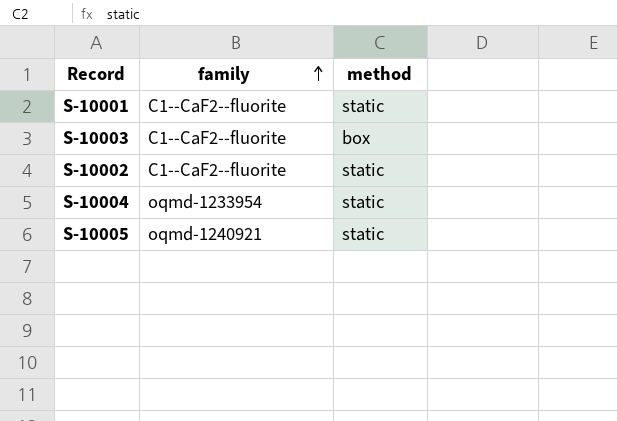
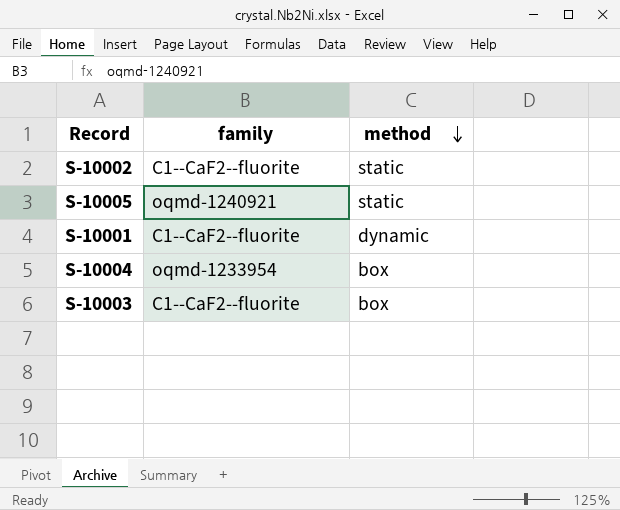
row order: family ascending -> method descending
S-10001 | method: static -> dynamic
S-10004 | method: static -> box

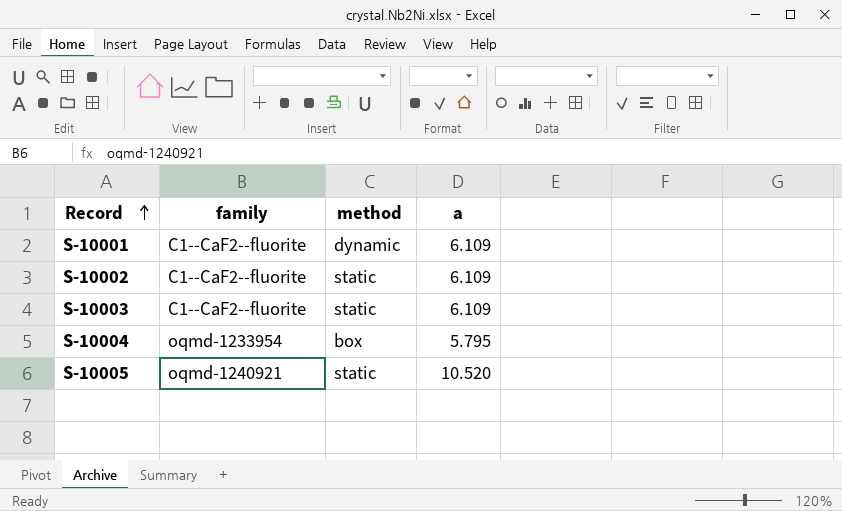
row order: method descending -> Record ascending
column a | position: none -> 4
S-10003 | method: box -> static

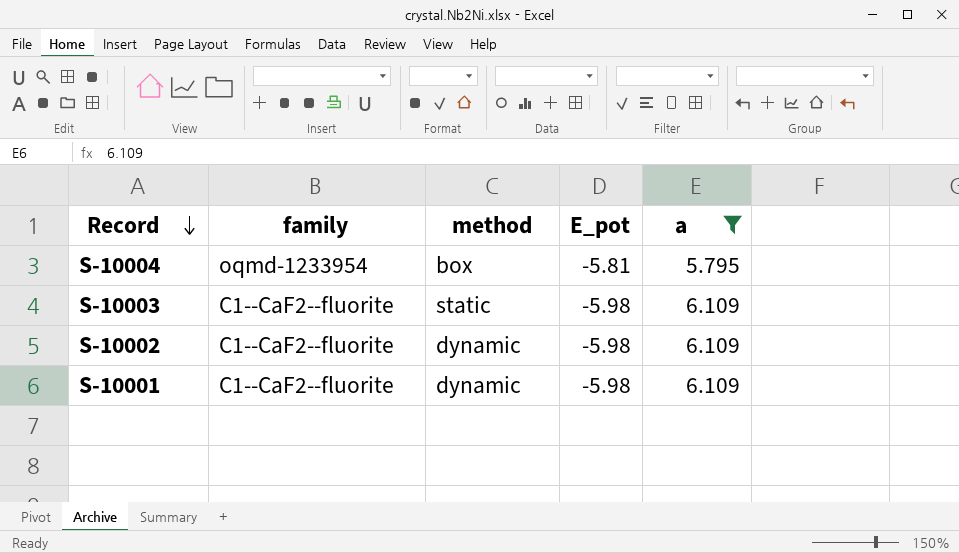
filter: none -> a != 10.520
row order: Record ascending -> Record descending
column E_pot | position: none -> 4
S-10002 | method: static -> dynamic

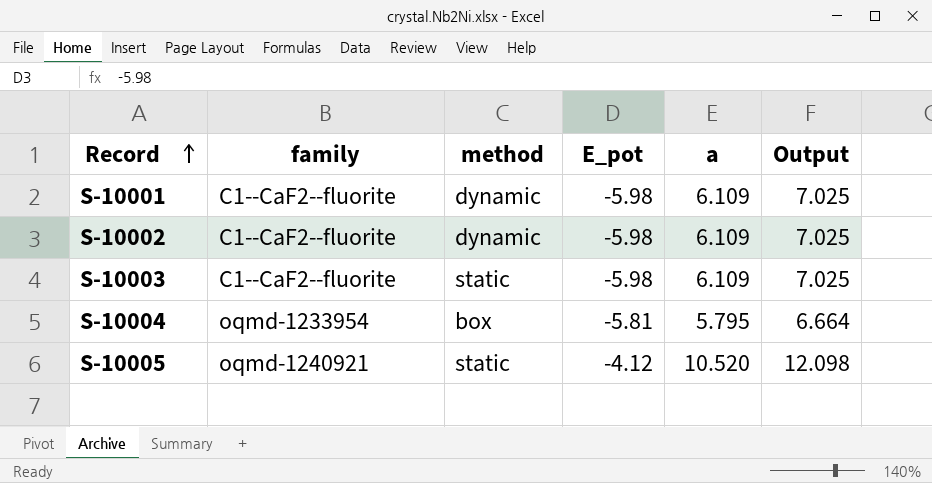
filter: a != 10.520 -> none
row order: Record descending -> Record ascending
column Output | formula: none -> [a] * 1.15

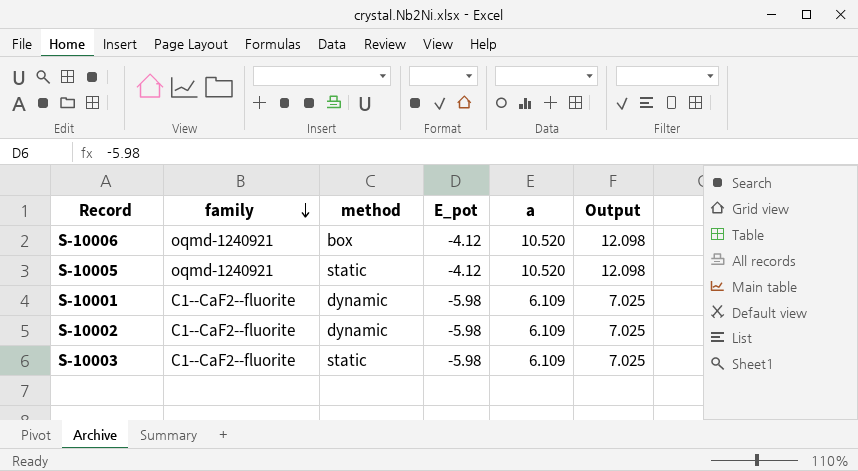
row order: Record ascending -> family descending
row S-10004: oqmd-1233954 | box | -5.81 | 5.795 | 6.664 -> none
row S-10006: none -> oqmd-1240921 | box | -4.12 | 10.520 | 12.098

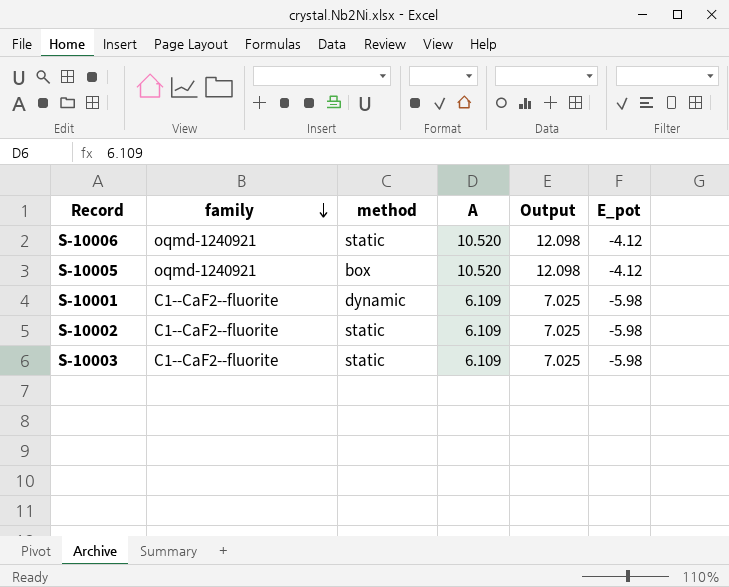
column name: a -> A
column E_pot | position: 4 -> 6
S-10006 | method: box -> static
S-10005 | method: static -> box
S-10002 | method: dynamic -> static

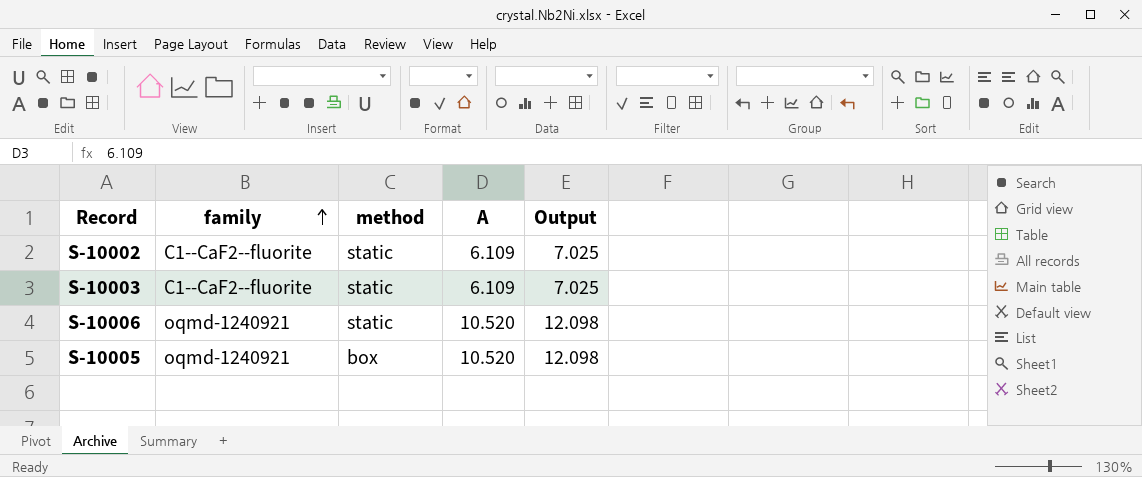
row order: family descending -> family ascending
column E_pot | position: 6 -> none
row S-10001: C1--CaF2--fluorite | dynamic | 6.109 | 7.025 | -5.98 -> none

